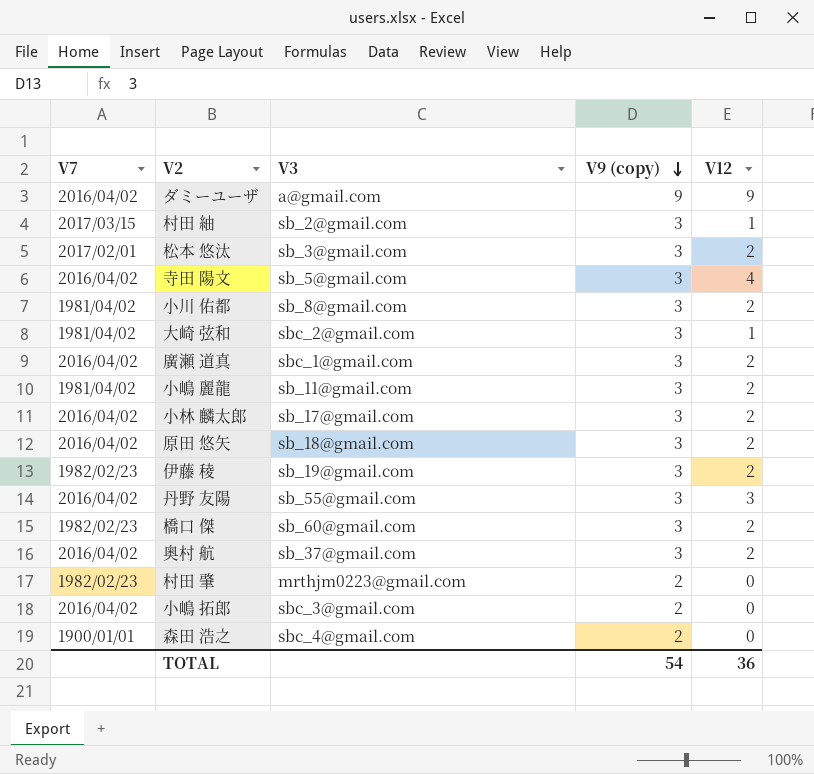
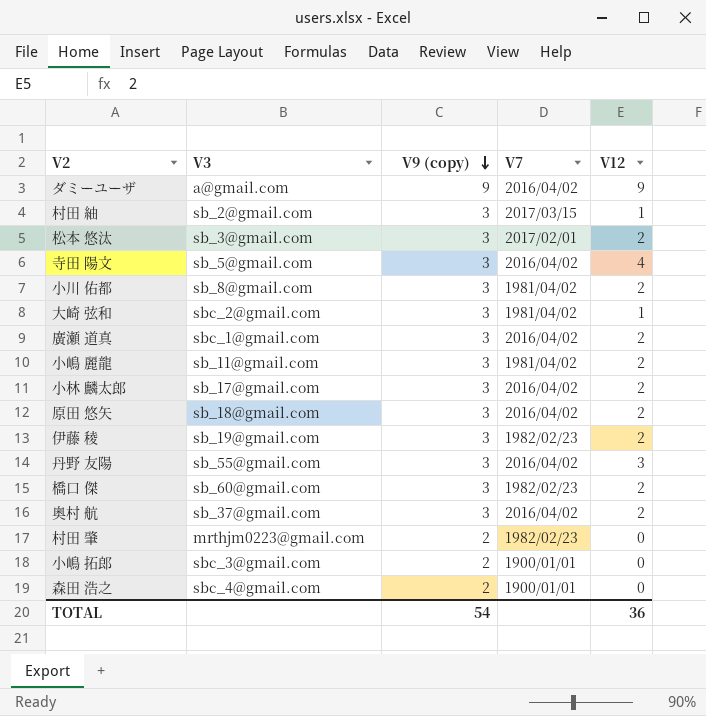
column V7 | position: 1 -> 4
小嶋 拓郎 | V7: 2016/04/02 -> 1900/01/01

